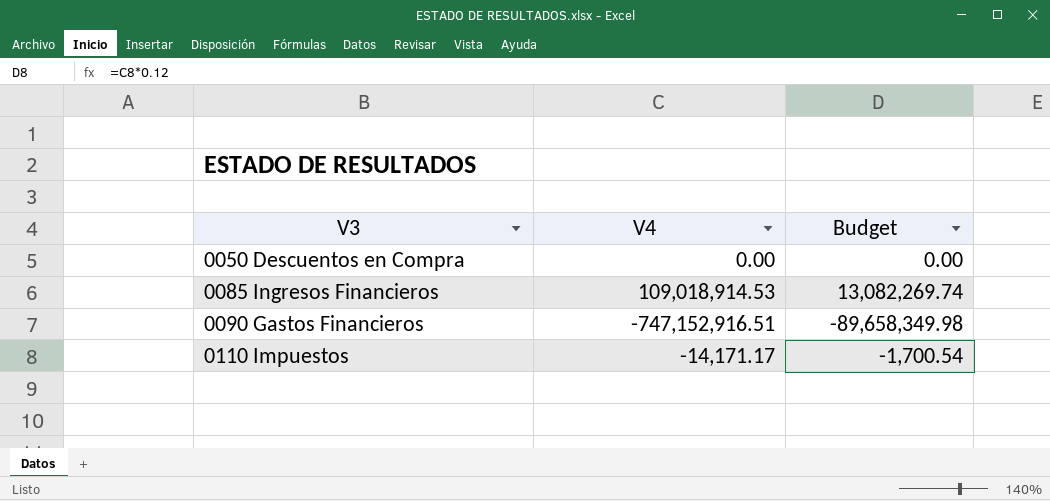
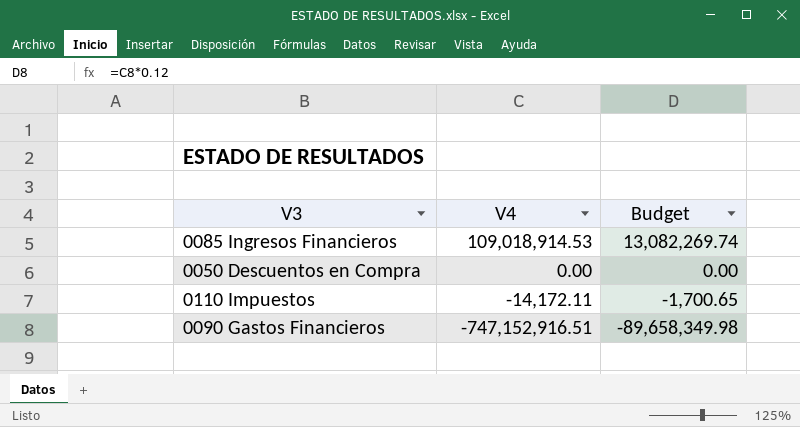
row order: V3 ascending -> V4 descending
0110 Impuestos | V4: -14,171.17 -> -14,172.11
0110 Impuestos | Budget: -1,700.54 -> -1,700.65

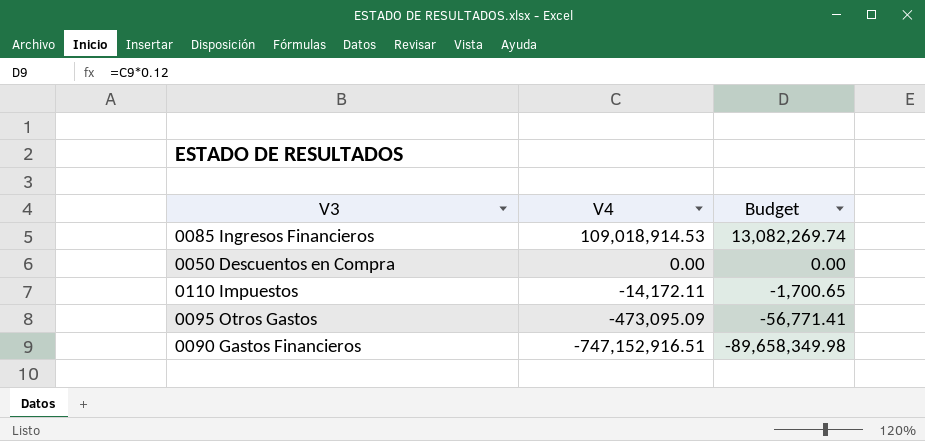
row 0095 Otros Gastos: none -> -473,095.09 | -56,771.41

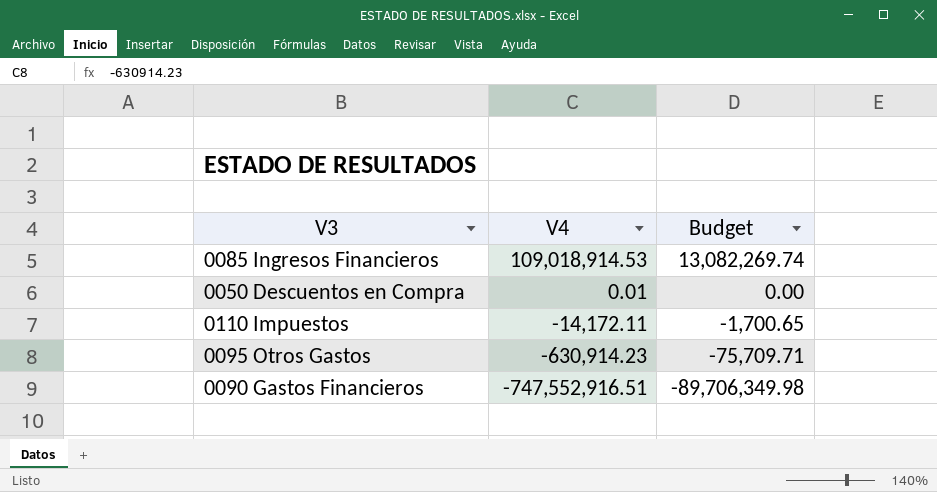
0050 Descuentos en Compra | V4: 0.00 -> 0.01
0095 Otros Gastos | V4: -473,095.09 -> -630,914.23
0095 Otros Gastos | Budget: -56,771.41 -> -75,709.71
0090 Gastos Financieros | V4: -747,152,916.51 -> -747,552,916.51
0090 Gastos Financieros | Budget: -89,658,349.98 -> -89,706,349.98

